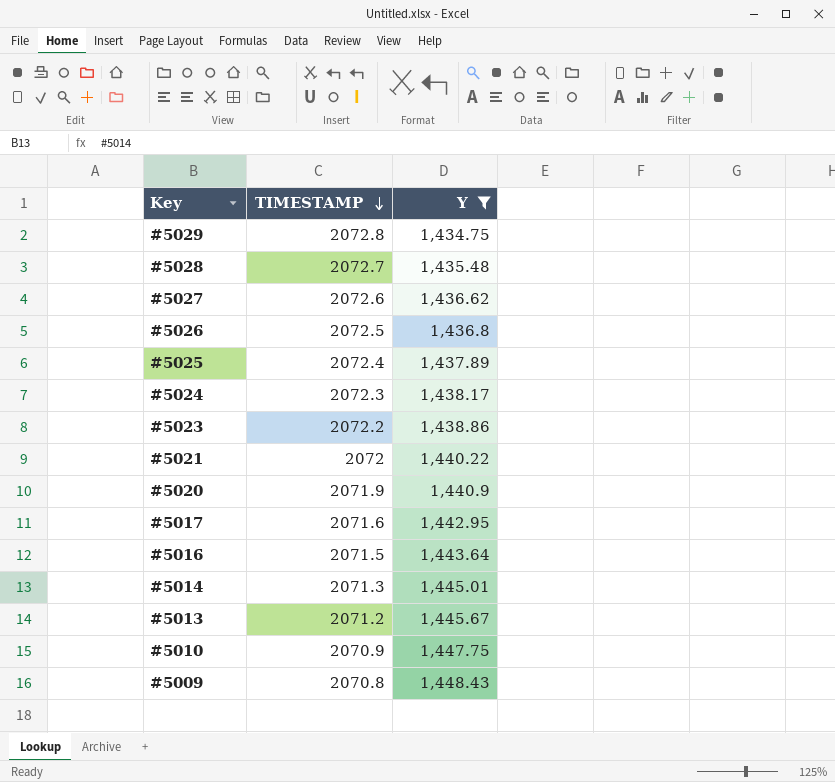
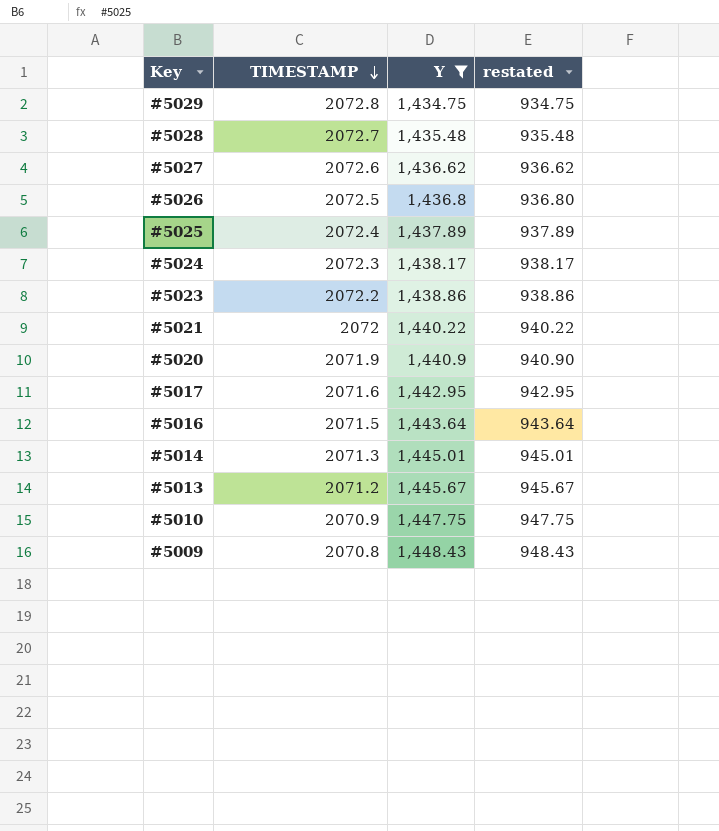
column restated | formula: none -> [Y] - 500

